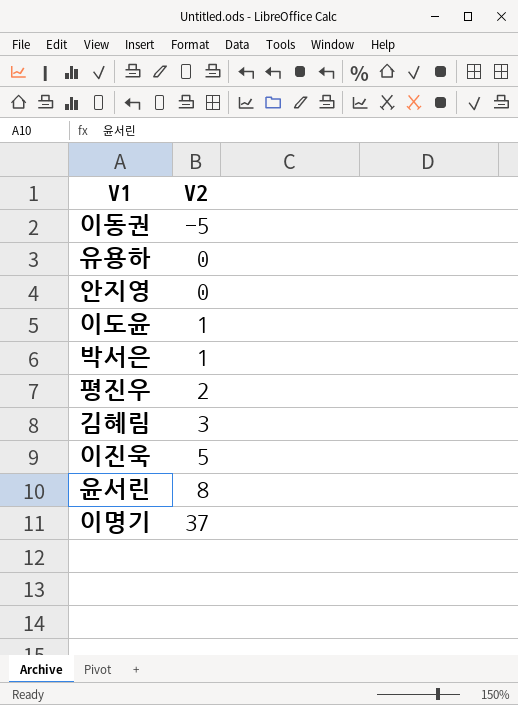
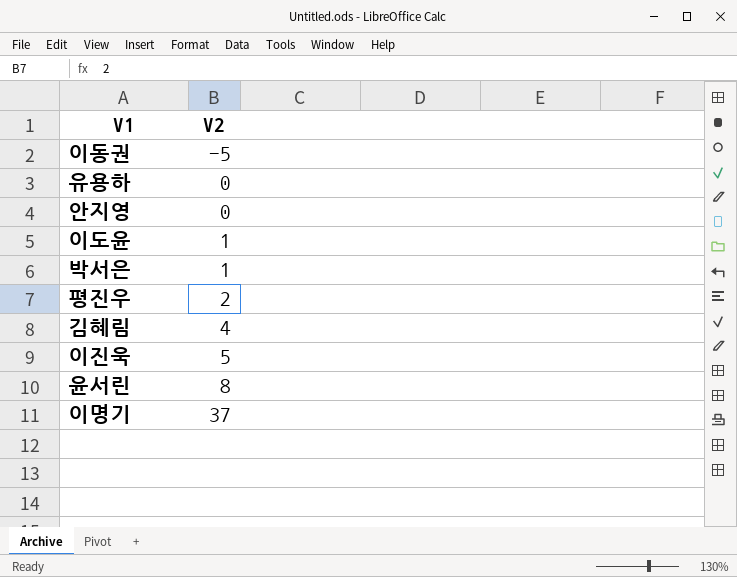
김혜림 | V2: 3 -> 4

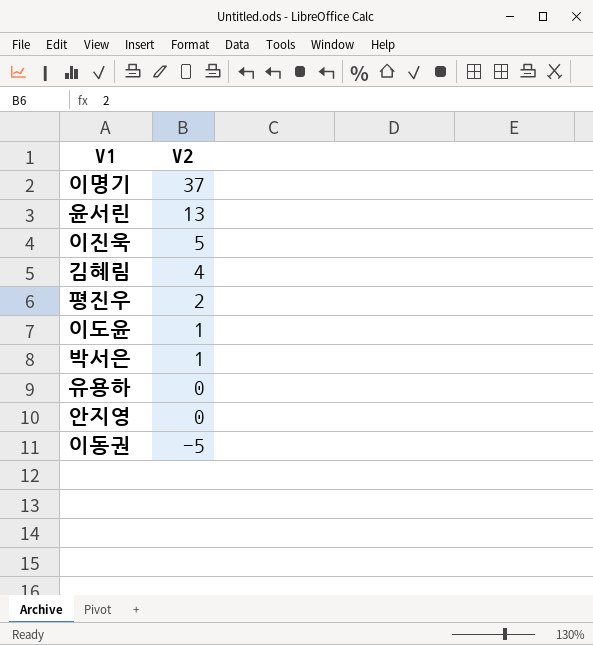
row order: V2 ascending -> V2 descending
윤서린 | V2: 8 -> 13

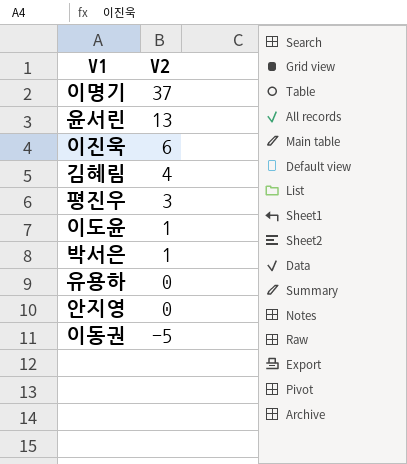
이진욱 | V2: 5 -> 6
평진우 | V2: 2 -> 3

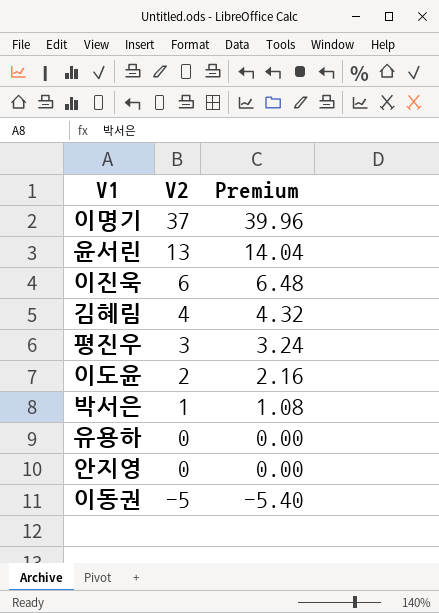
column Premium | formula: none -> [V2] * 1.08
이도윤 | V2: 1 -> 2

